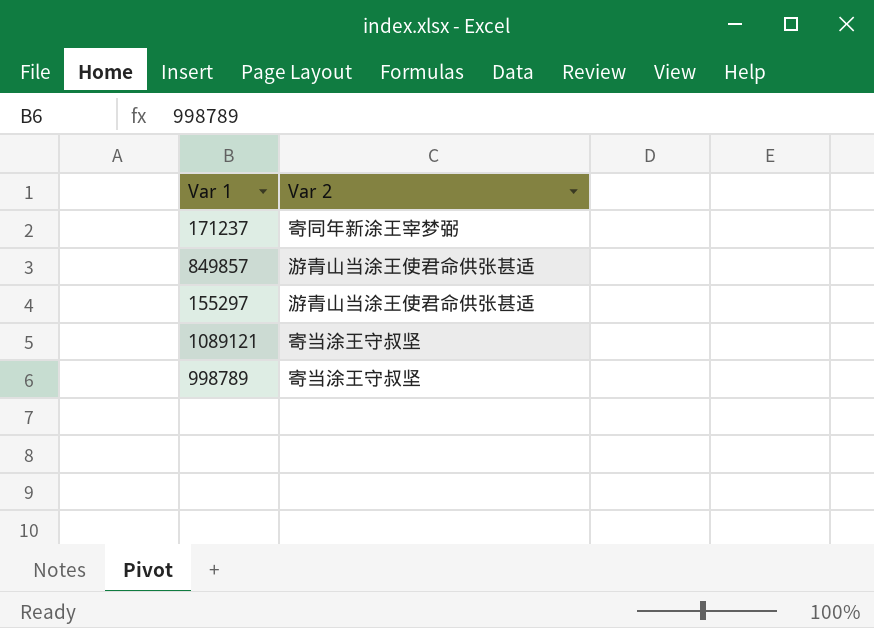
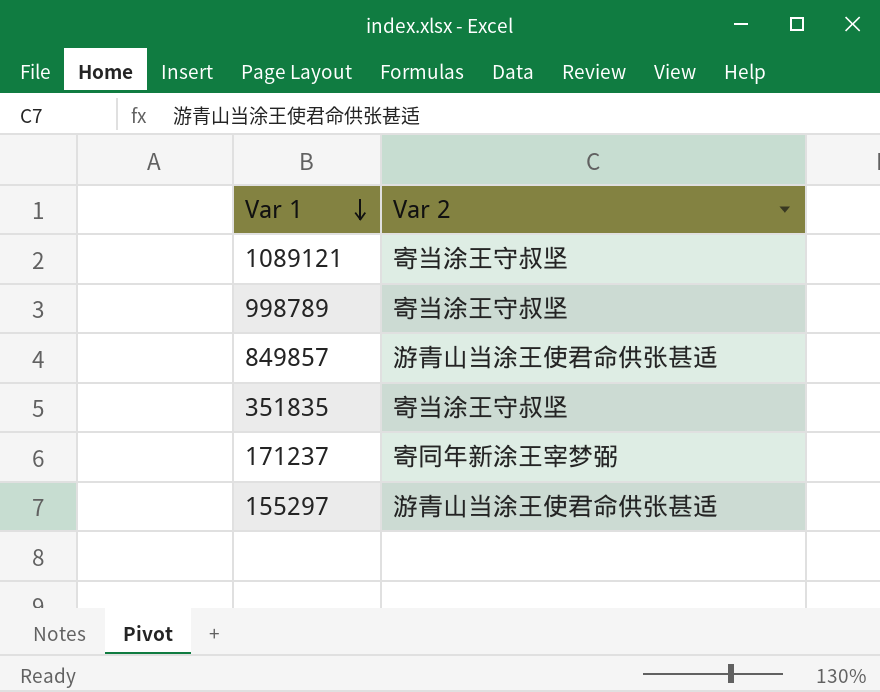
row order: none -> Var 1 descending
row 351835: none -> 寄当涂王守叔坚

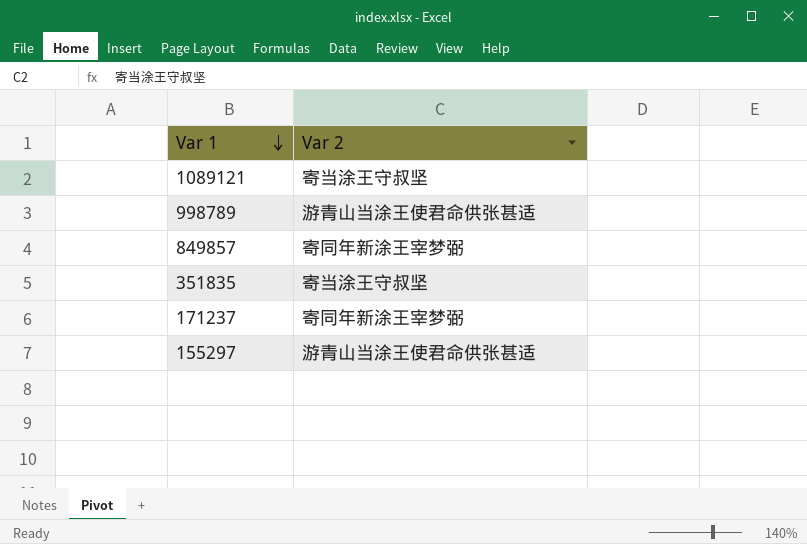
998789 | Var 2: 寄当涂王守叔坚 -> 游青山当涂王使君命供张甚适
849857 | Var 2: 游青山当涂王使君命供张甚适 -> 寄同年新涂王宰梦弼

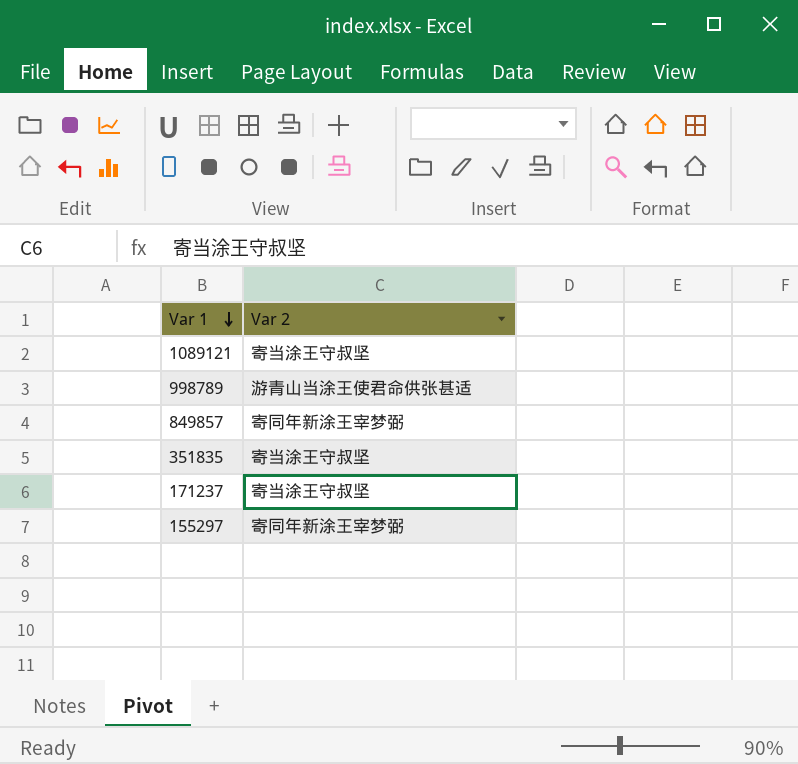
171237 | Var 2: 寄同年新涂王宰梦弼 -> 寄当涂王守叔坚
155297 | Var 2: 游青山当涂王使君命供张甚适 -> 寄同年新涂王宰梦弼

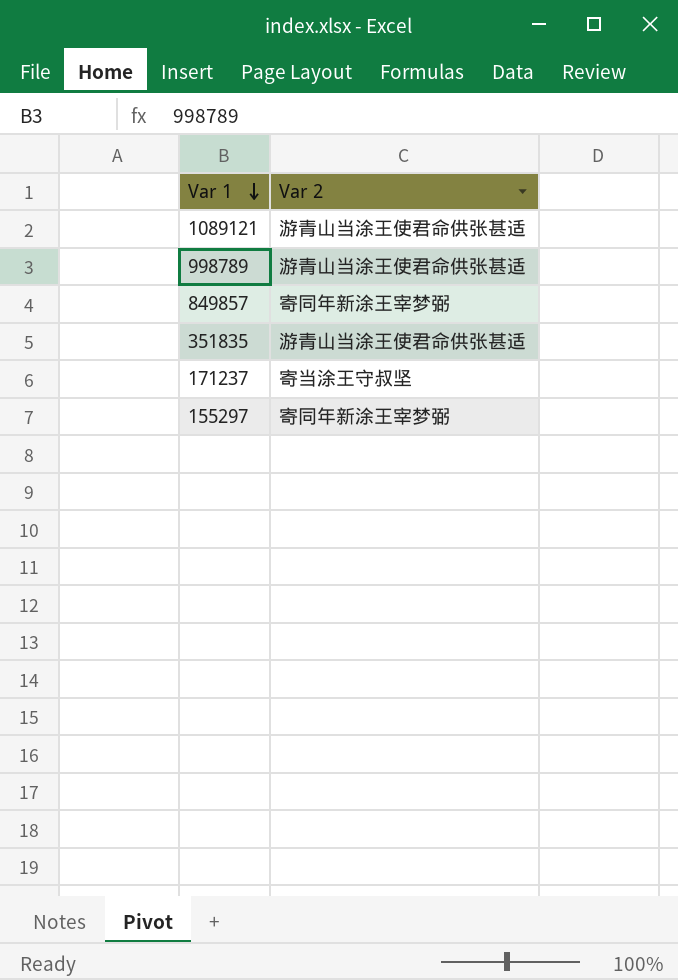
1089121 | Var 2: 寄当涂王守叔坚 -> 游青山当涂王使君命供张甚适
351835 | Var 2: 寄当涂王守叔坚 -> 游青山当涂王使君命供张甚适

